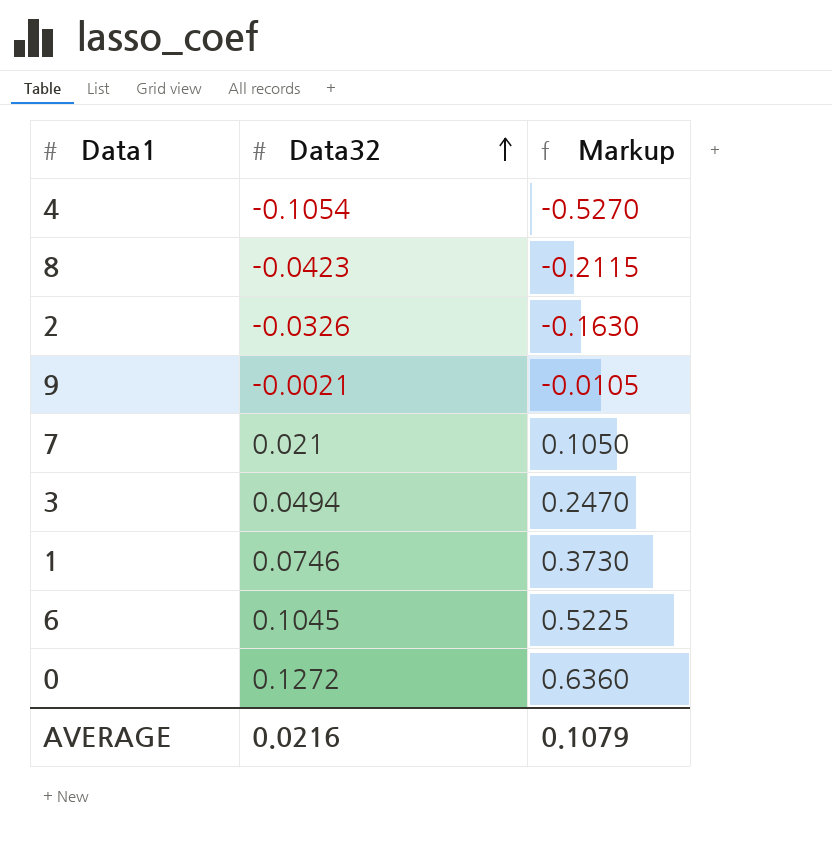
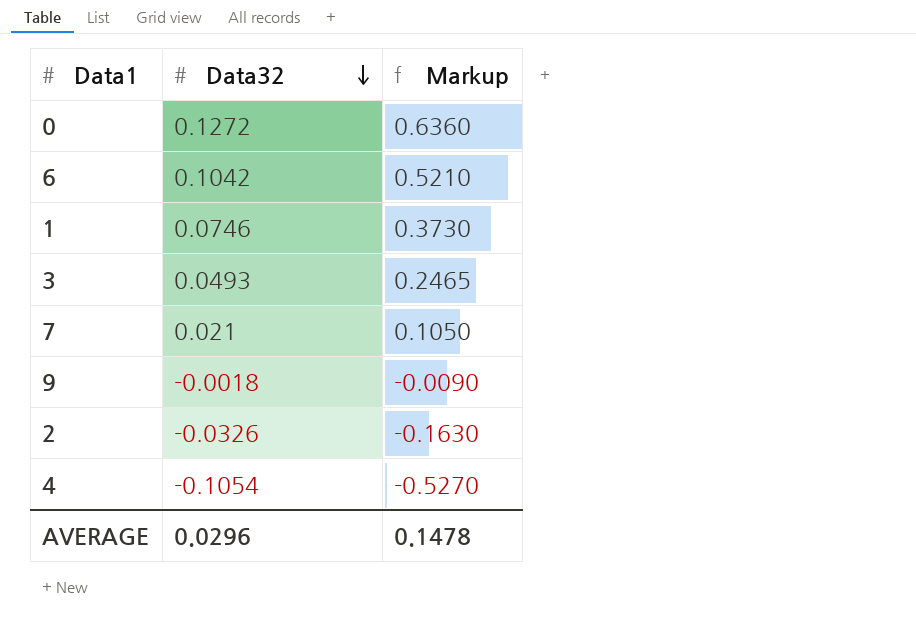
row order: Data32 ascending -> Data32 descending
row 8: -0.0423 | -0.2115 -> none
6 | Data32: 0.1045 -> 0.1042
6 | Markup: 0.5225 -> 0.5210
3 | Data32: 0.0494 -> 0.0493
3 | Markup: 0.2470 -> 0.2465
9 | Data32: -0.0021 -> -0.0018
9 | Markup: -0.0105 -> -0.0090
AVERAGE | Data32: 0.0216 -> 0.0296
AVERAGE | Markup: 0.1079 -> 0.1478

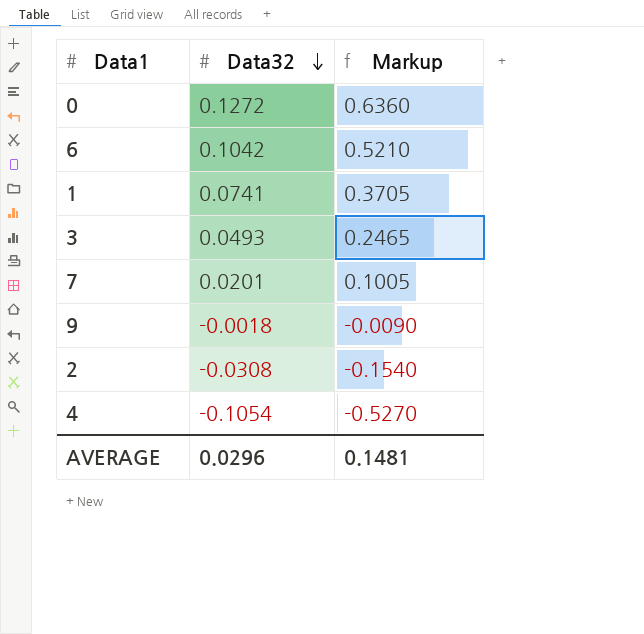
1 | Data32: 0.0746 -> 0.0741
1 | Markup: 0.3730 -> 0.3705
7 | Data32: 0.021 -> 0.0201
7 | Markup: 0.1050 -> 0.1005
2 | Data32: -0.0326 -> -0.0308
2 | Markup: -0.1630 -> -0.1540
AVERAGE | Markup: 0.1478 -> 0.1481

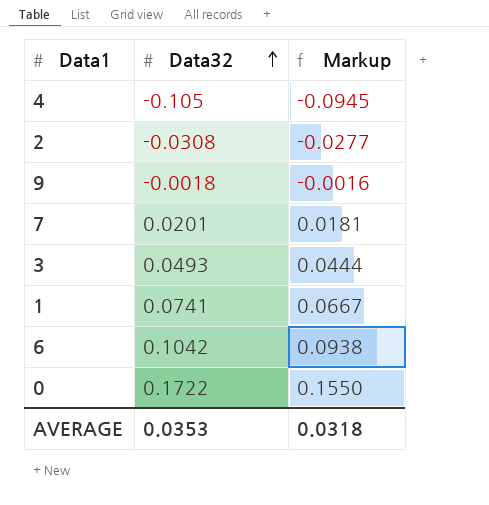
row order: Data32 descending -> Data32 ascending
column Markup | formula: [Data32] * 5 -> [Data32] * 0.9
4 | Data32: -0.1054 -> -0.105
0 | Data32: 0.1272 -> 0.1722
AVERAGE | Data32: 0.0296 -> 0.0353
AVERAGE | Markup: 0.1481 -> 0.0318

